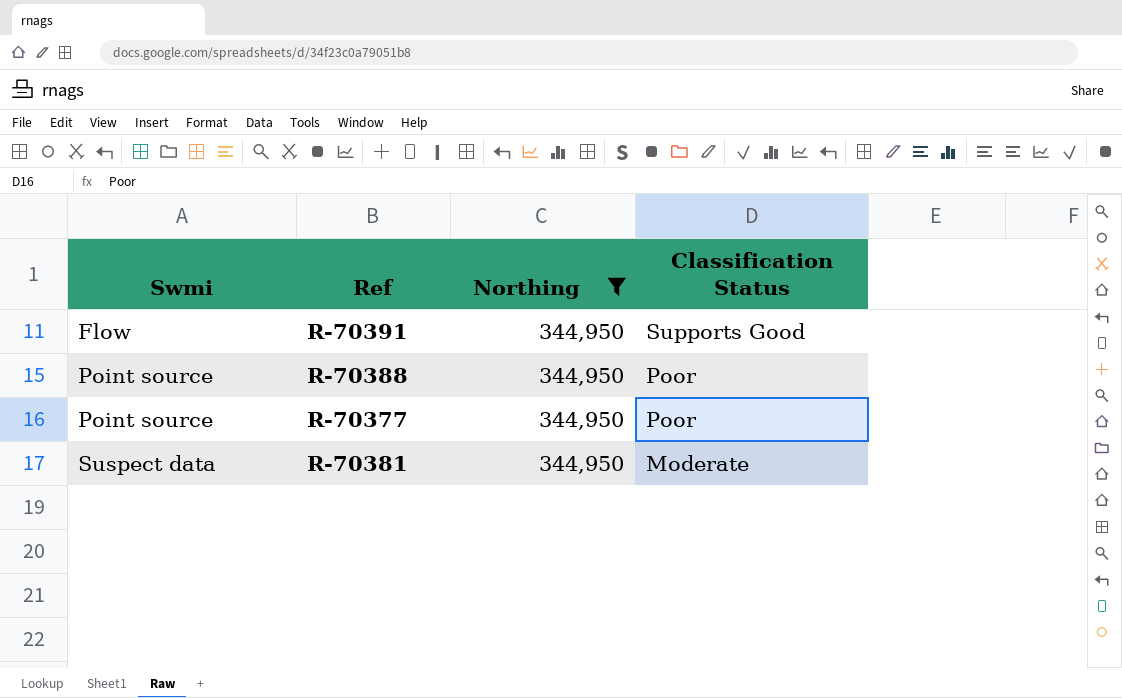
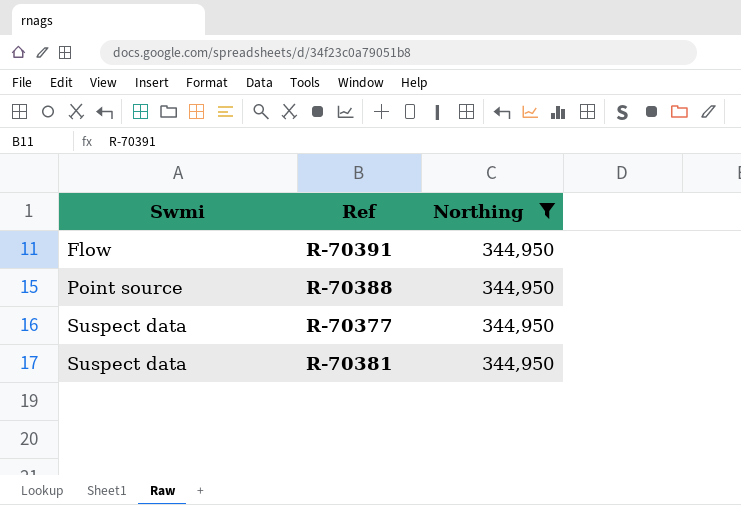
column Classification Status | position: 4 -> none
R-70377 | Swmi: Point source -> Suspect data

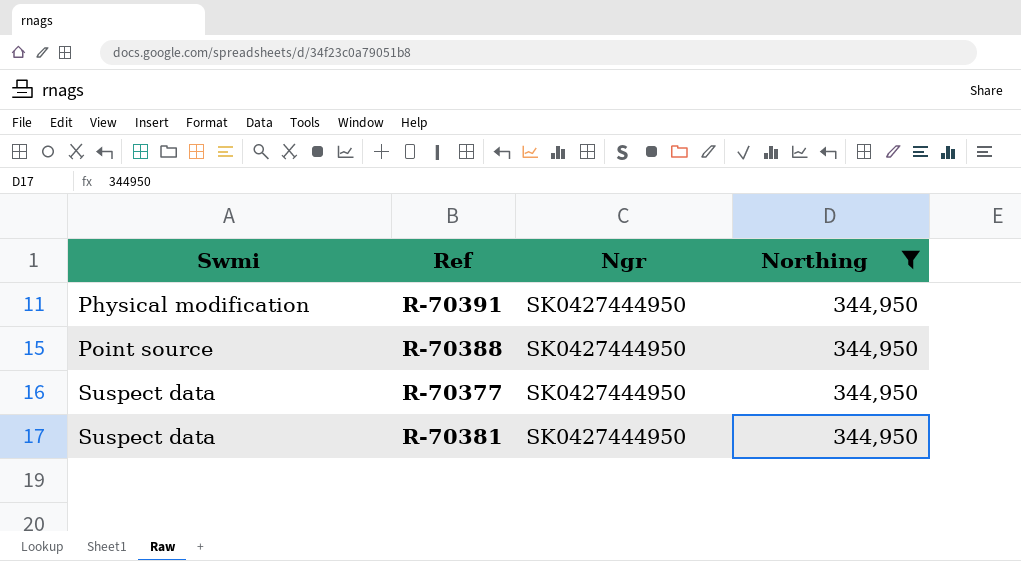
column Ngr | position: none -> 3
R-70391 | Swmi: Flow -> Physical modification

